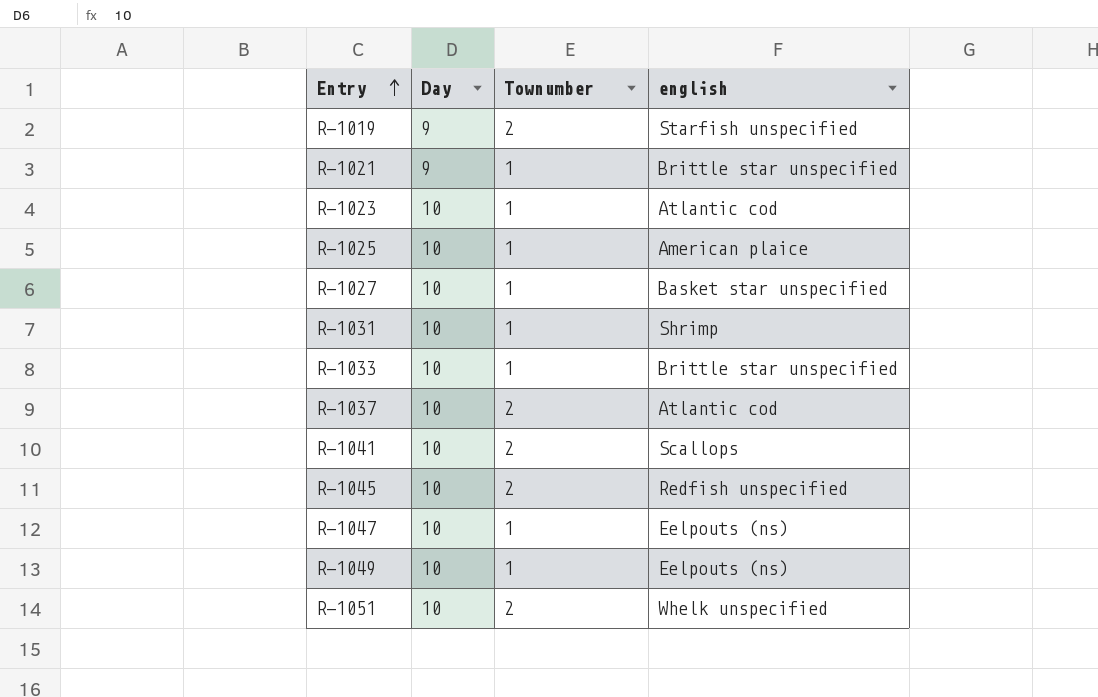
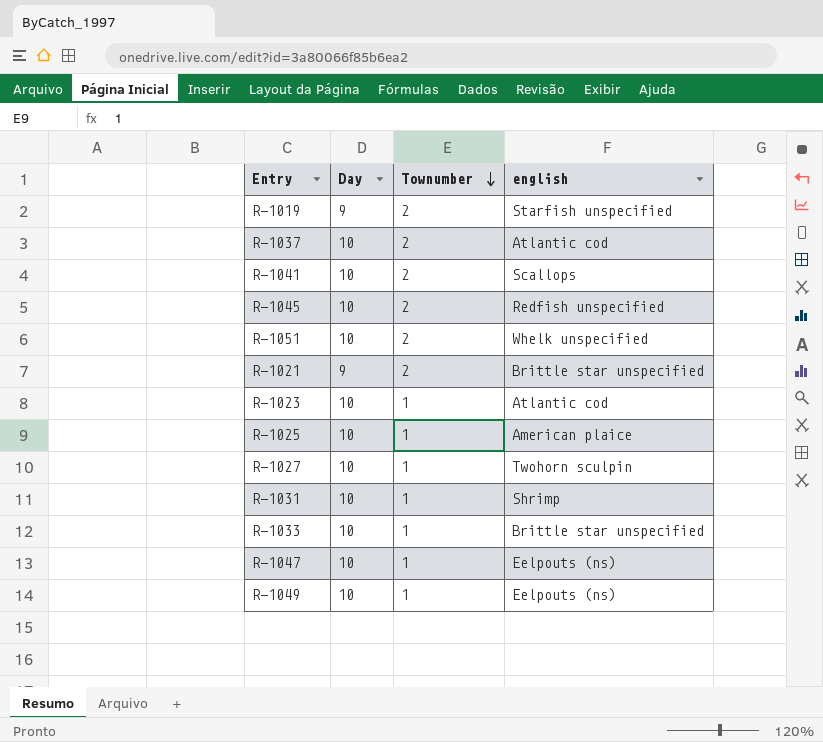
row order: Entry ascending -> Townumber descending
R-1021 | Townumber: 1 -> 2
R-1027 | english: Basket star unspecified -> Twohorn sculpin

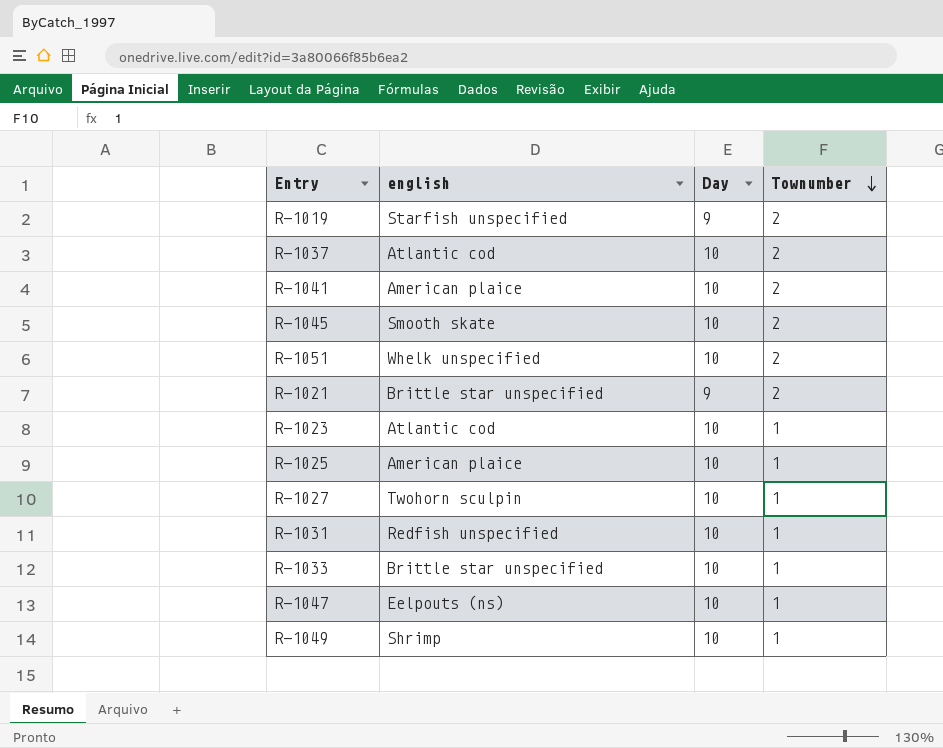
column english | position: 4 -> 2
R-1041 | english: Scallops -> American plaice
R-1045 | english: Redfish unspecified -> Smooth skate
R-1031 | english: Shrimp -> Redfish unspecified
R-1049 | english: Eelpouts (ns) -> Shrimp

